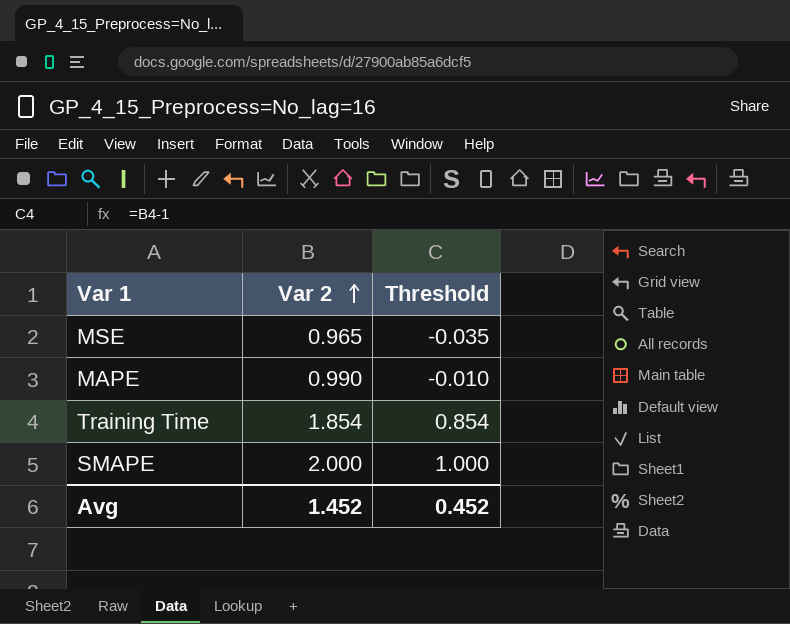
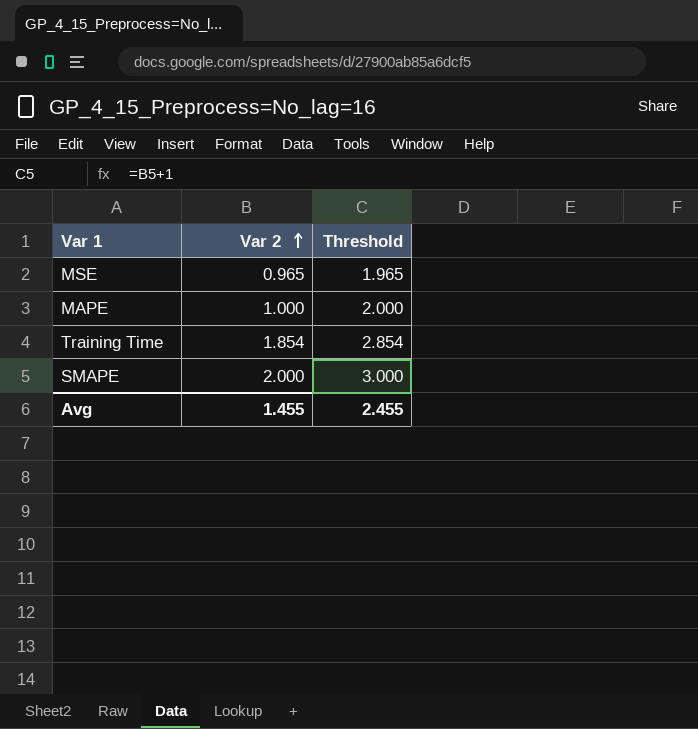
column Threshold | formula: [Var 2] - 1 -> [Var 2] + 1
MAPE | Var 2: 0.990 -> 1.000
Avg | Var 2: 1.452 -> 1.455
Avg | Threshold: 0.452 -> 2.455

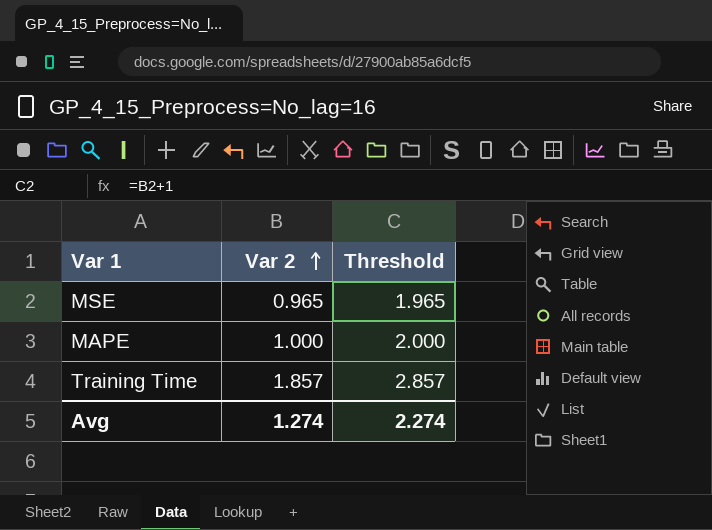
row SMAPE: 2.000 | 3.000 -> none
Training Time | Var 2: 1.854 -> 1.857
Training Time | Threshold: 2.854 -> 2.857
Avg | Var 2: 1.455 -> 1.274
Avg | Threshold: 2.455 -> 2.274

